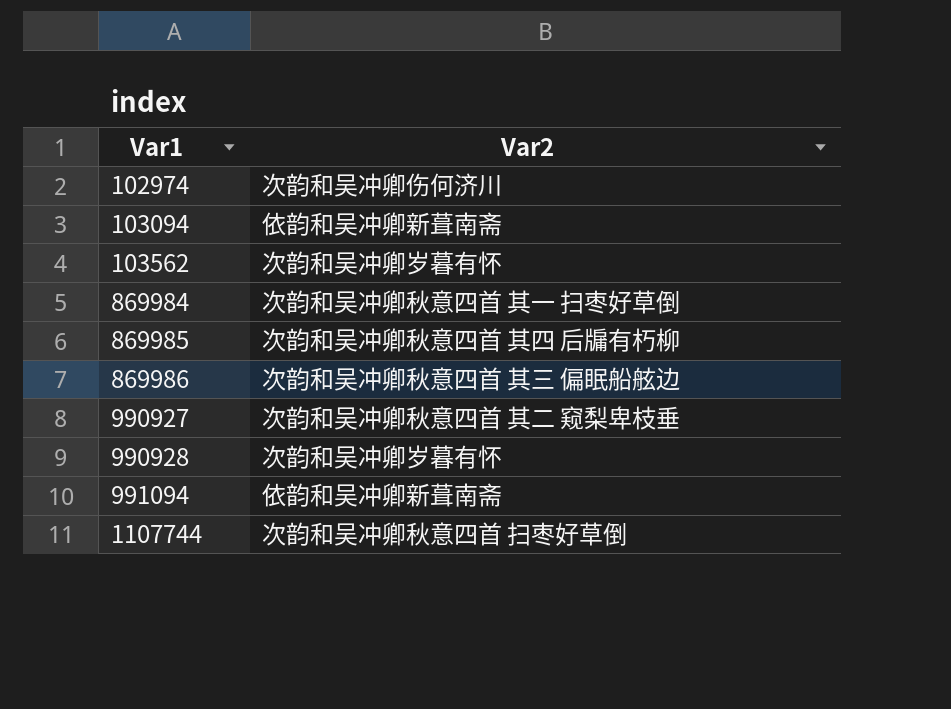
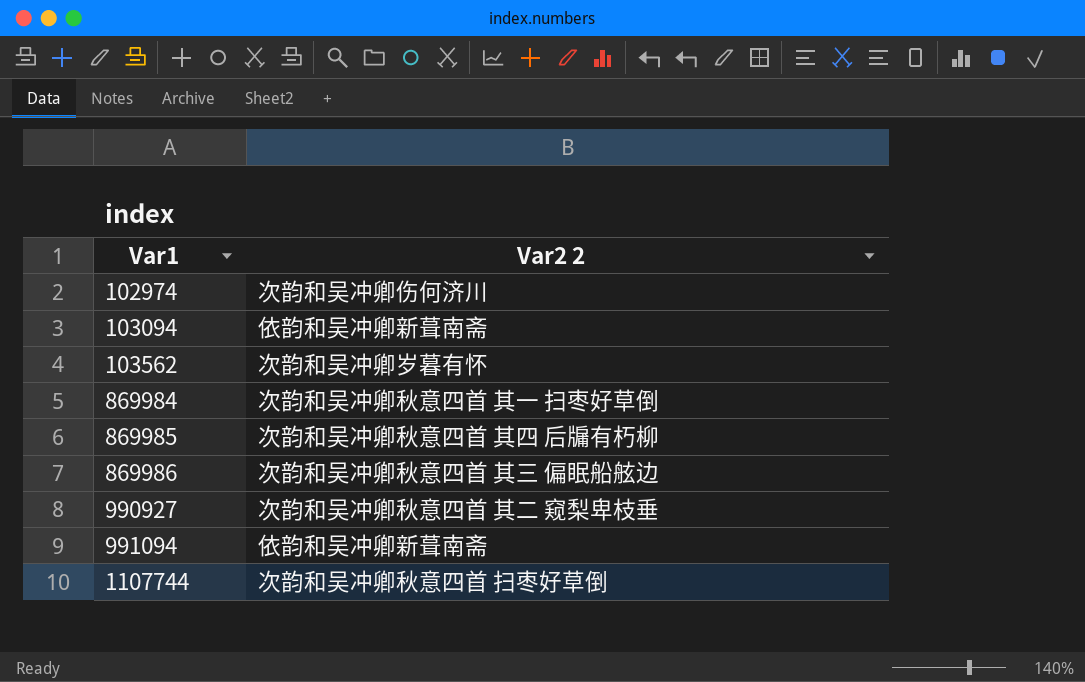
column name: Var2 -> Var2 2
row 990928: 次韵和吴冲卿岁暮有怀 -> none

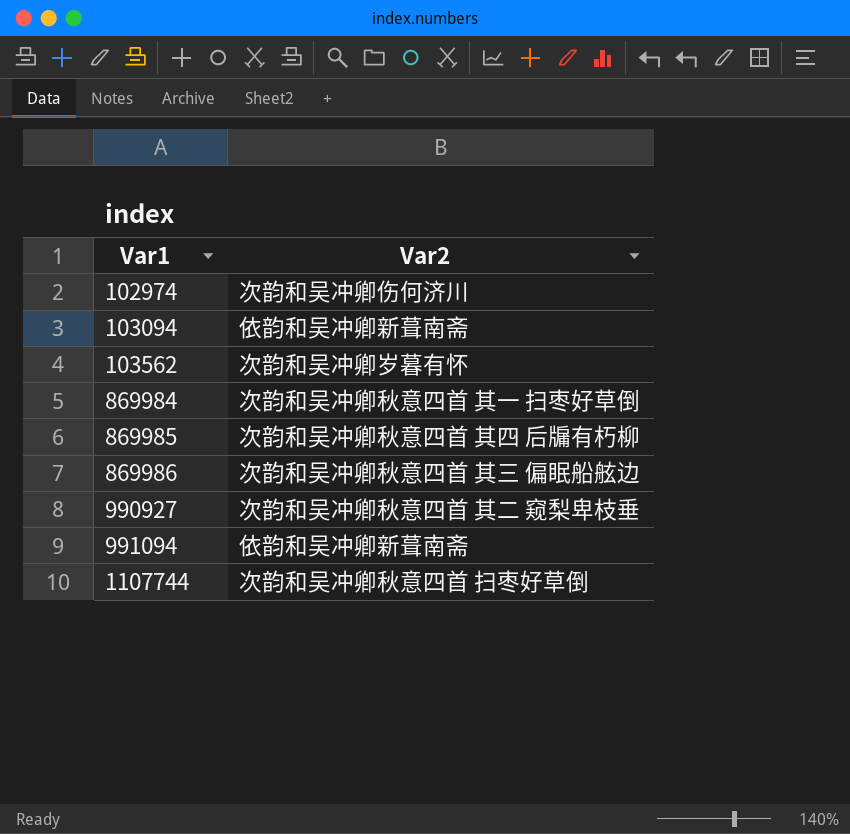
column name: Var2 2 -> Var2

